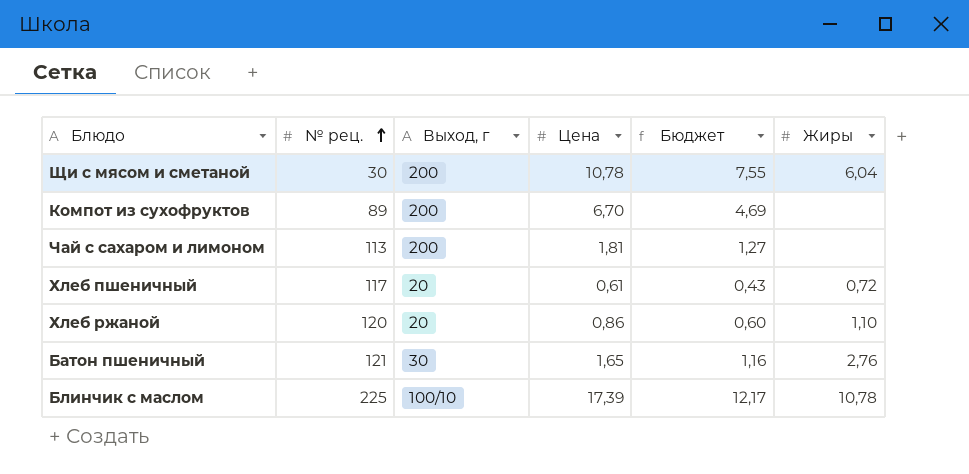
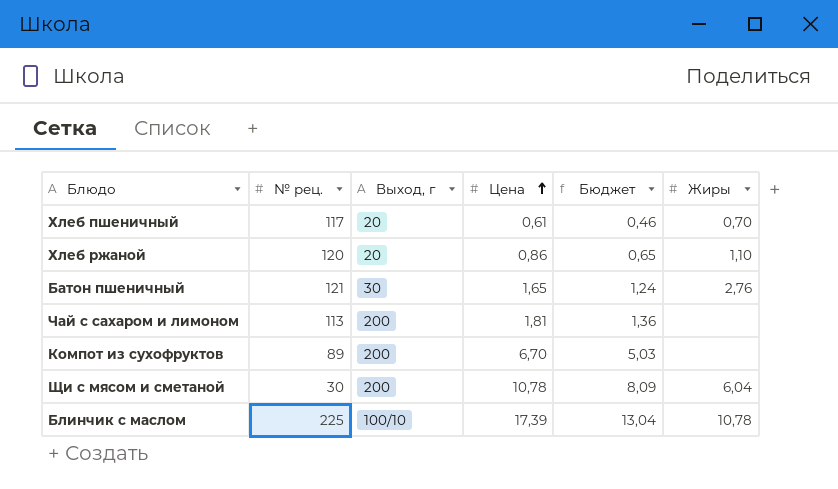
row order: № рец. ascending -> Цена ascending
column Бюджет | formula: [Цена] * 0,7 -> [Цена] * 0,75
Хлеб пшеничный | Жиры: 0,72 -> 0,70

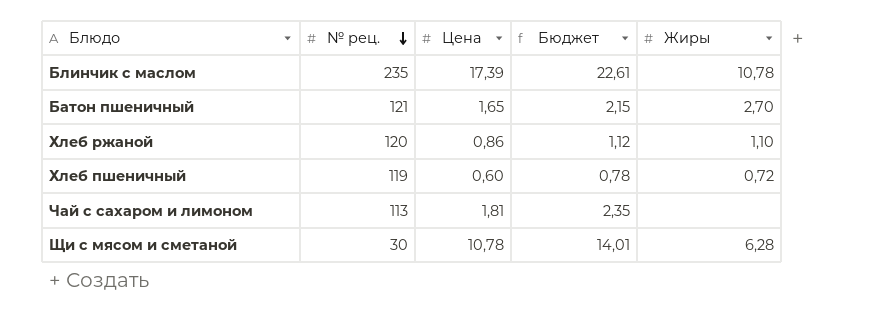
row order: Цена ascending -> № рец. descending
column Выход, г | position: 3 -> none
column Бюджет | formula: [Цена] * 0,75 -> [Цена] * 1,3
row Компот из сухофруктов: 89 | 200 | 6,70 | 5,03 | none -> none
Блинчик с маслом | № рец.: 225 -> 235
Батон пшеничный | Жиры: 2,76 -> 2,70
Хлеб пшеничный | № рец.: 117 -> 119
Хлеб пшеничный | Цена: 0,61 -> 0,60
Хлеб пшеничный | Жиры: 0,70 -> 0,72
Щи с мясом и сметаной | Жиры: 6,04 -> 6,28

